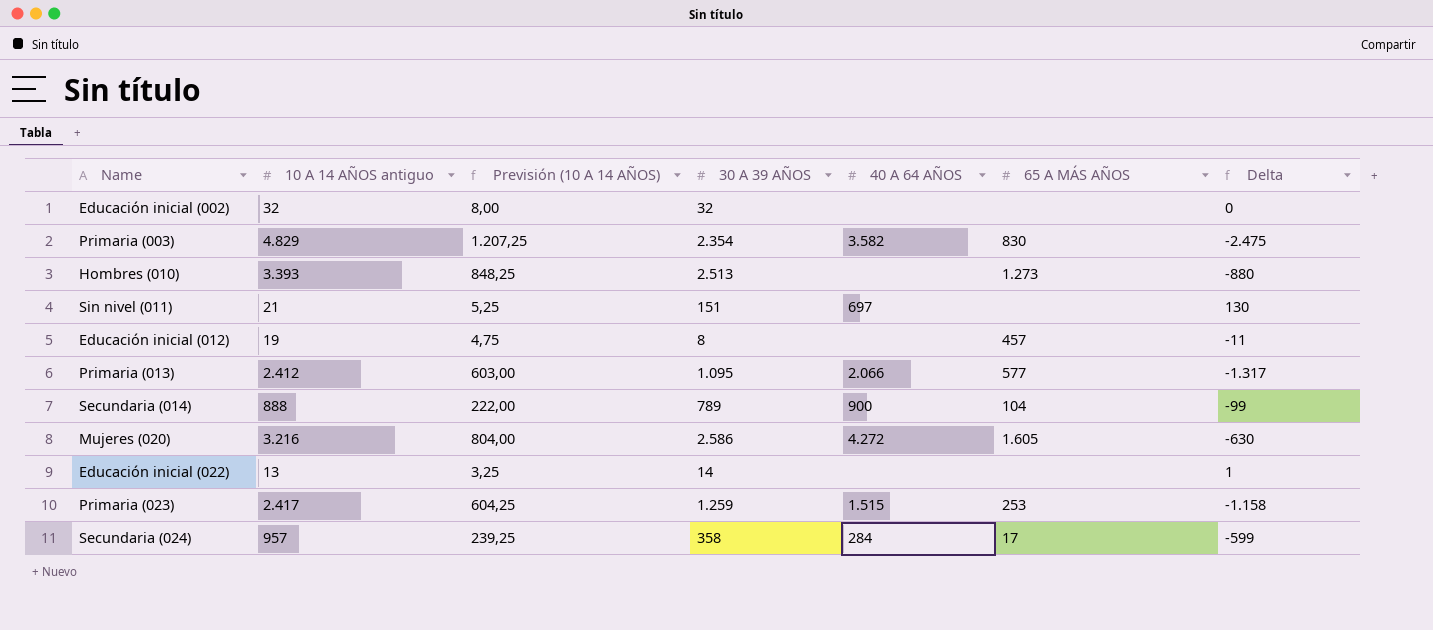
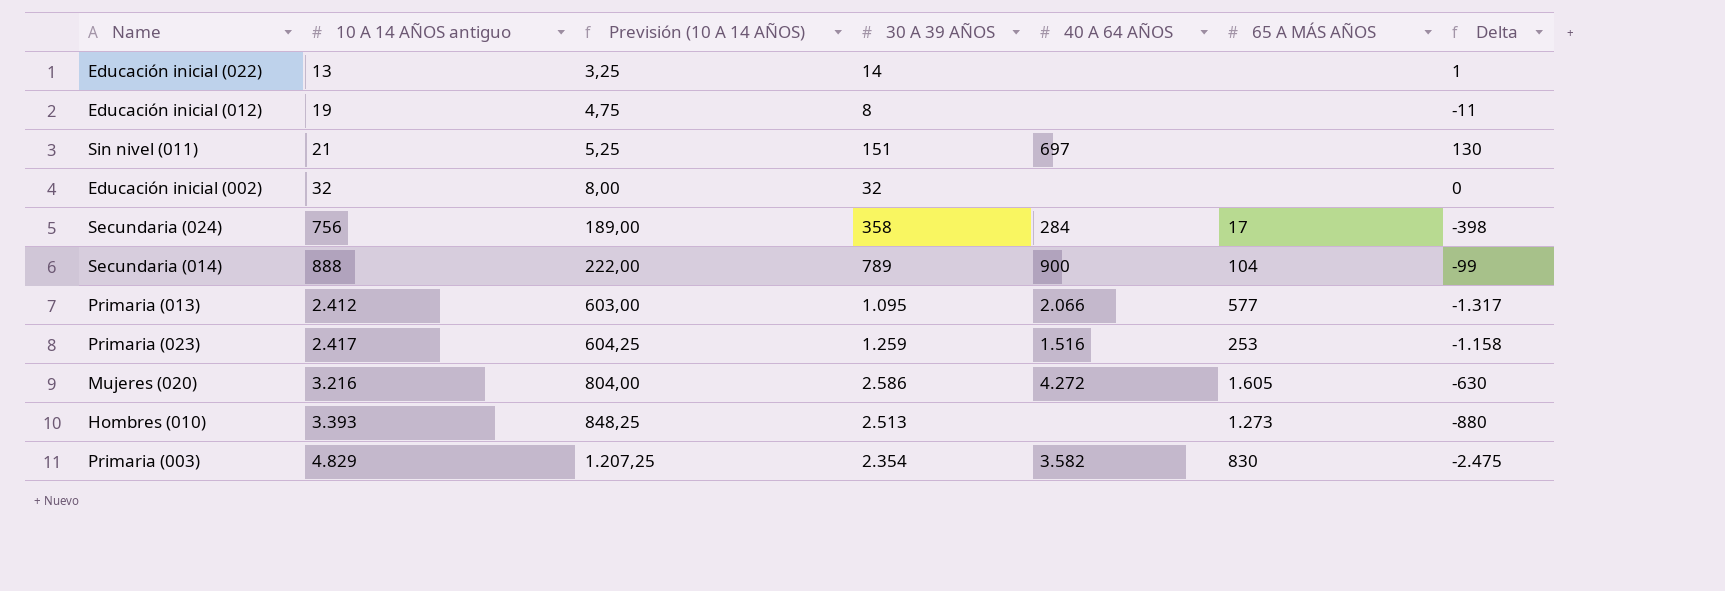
row order: none -> 10 A 14 AÑOS antiguo ascending
Educación inicial (012) | 65 A MÁS AÑOS: 457 -> none
Secundaria (024) | 10 A 14 AÑOS antiguo: 957 -> 756
Secundaria (024) | Previsión (10 A 14 AÑOS): 239,25 -> 189,00
Secundaria (024) | Delta: -599 -> -398
Primaria (023) | 40 A 64 AÑOS: 1.515 -> 1.516

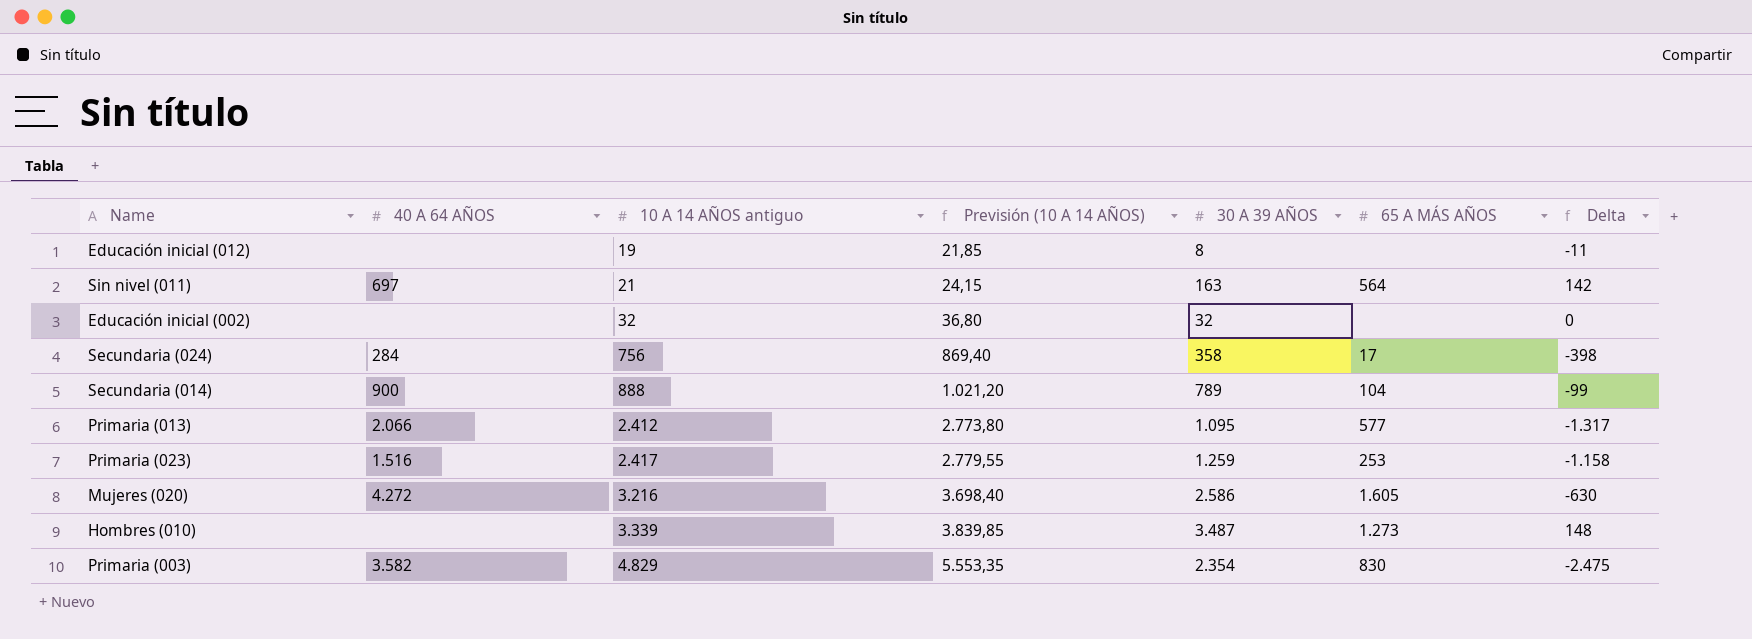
column 40 A 64 AÑOS | position: 5 -> 2
column Previsión (10 A 14 AÑOS) | formula: [10 A 14 AÑOS antiguo] * 0,25 -> [10 A 14 AÑOS antiguo] * 1,15
row Educación inicial (022): 13 | 3,25 | 14 | none | none | 1 -> none
Sin nivel (011) | 30 A 39 AÑOS: 151 -> 163
Sin nivel (011) | 65 A MÁS AÑOS: none -> 564
Sin nivel (011) | Delta: 130 -> 142
Hombres (010) | 10 A 14 AÑOS antiguo: 3.393 -> 3.339
Hombres (010) | 30 A 39 AÑOS: 2.513 -> 3.487
Hombres (010) | Delta: -880 -> 148

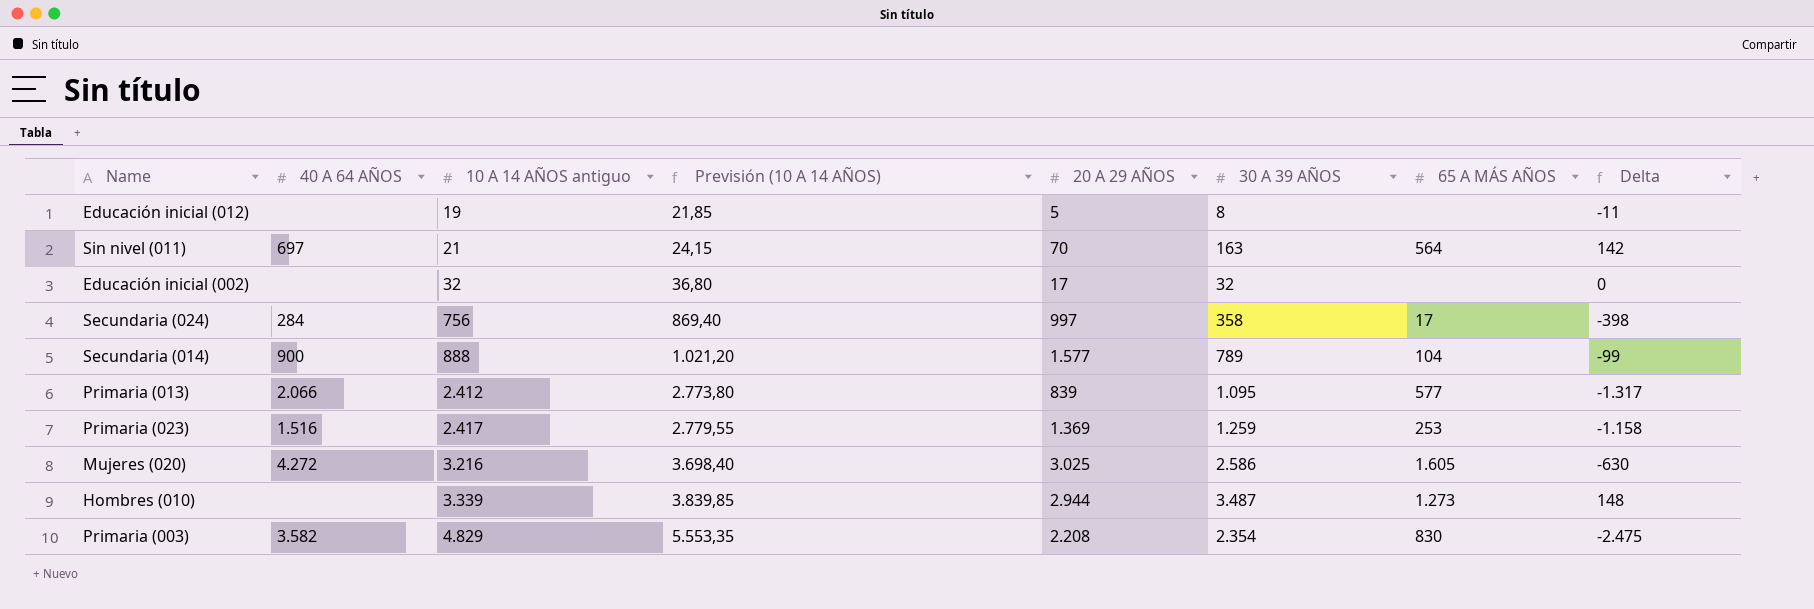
column 20 A 29 AÑOS | position: none -> 5

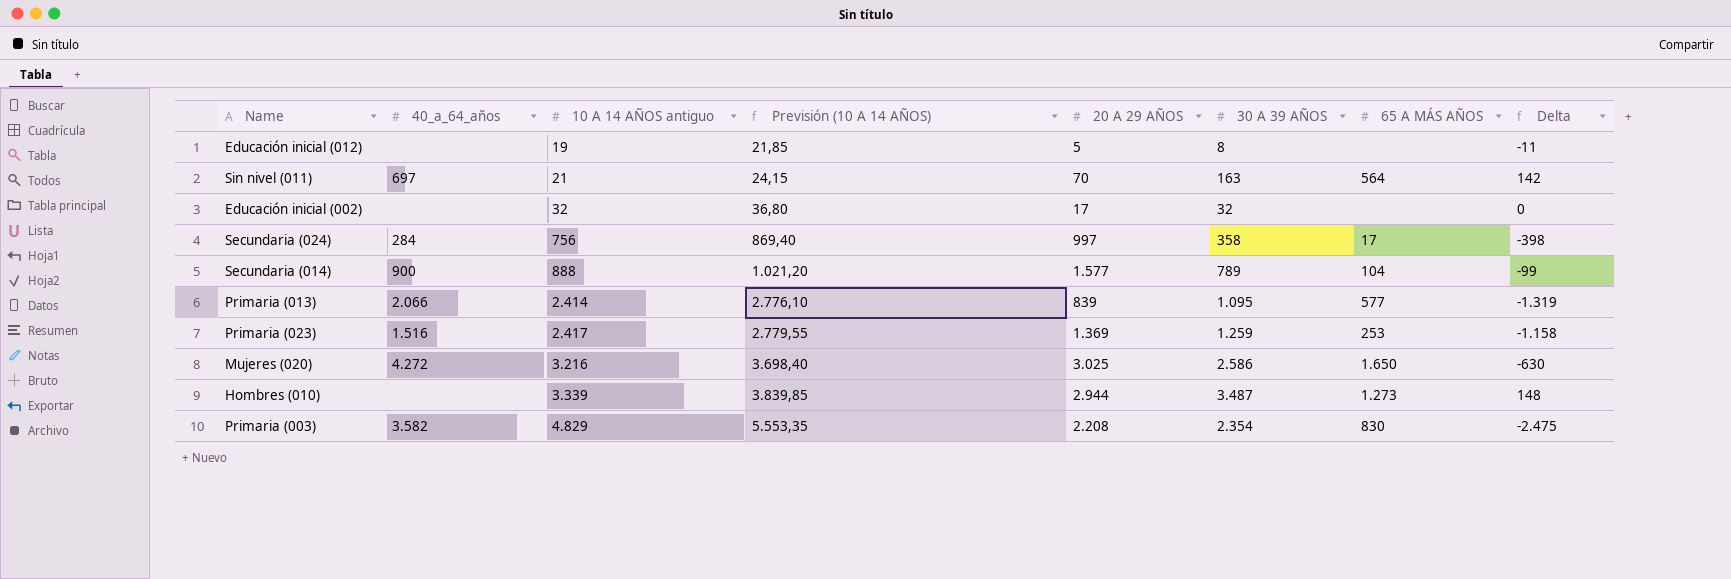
column name: 40 A 64 AÑOS -> 40_a_64_años
Primaria (013) | 10 A 14 AÑOS antiguo: 2.412 -> 2.414
Primaria (013) | Previsión (10 A 14 AÑOS): 2.773,80 -> 2.776,10
Primaria (013) | Delta: -1.317 -> -1.319
Mujeres (020) | 65 A MÁS AÑOS: 1.605 -> 1.650

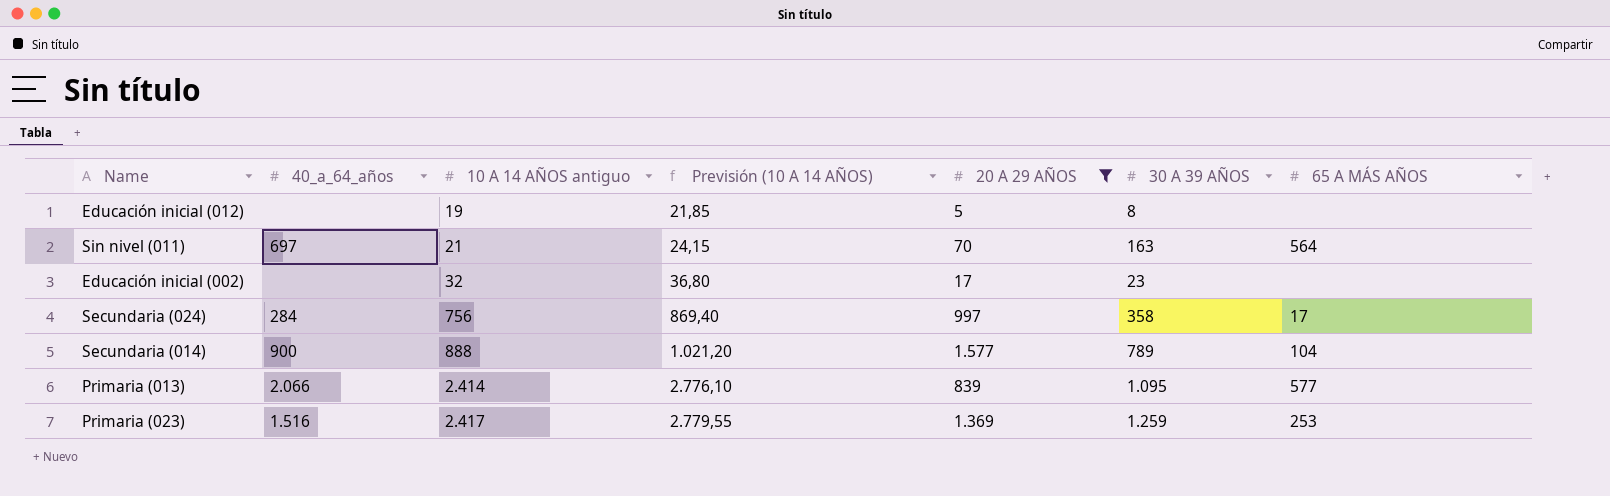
filter: none -> 20 A 29 AÑOS <= 1.577
column Delta | formula: [30 A 39 AÑOS] - [10 A 14 AÑOS antiguo] -> none
Educación inicial (002) | 30 A 39 AÑOS: 32 -> 23

